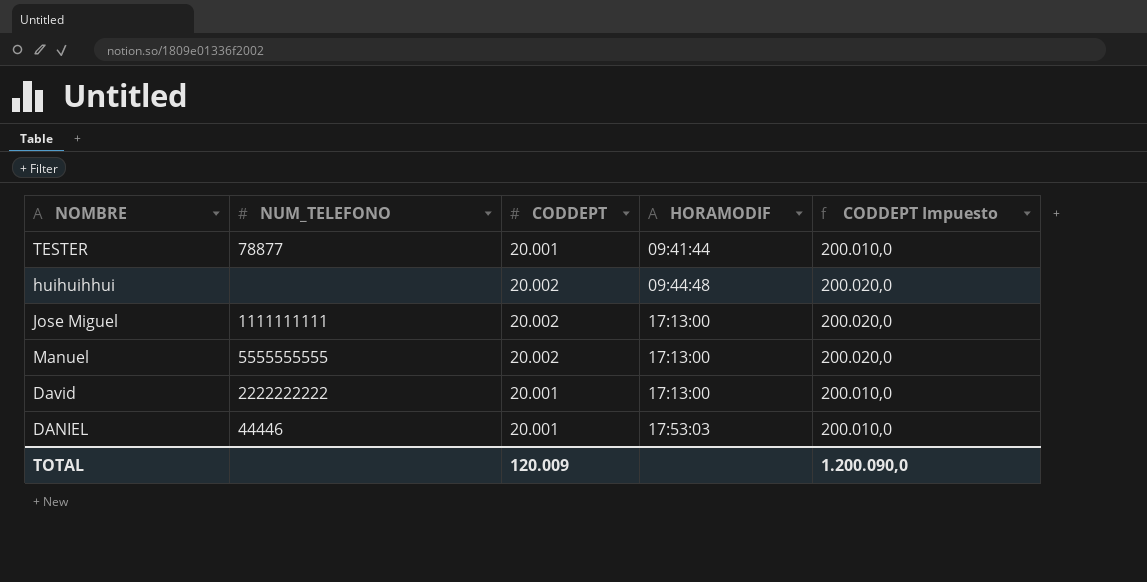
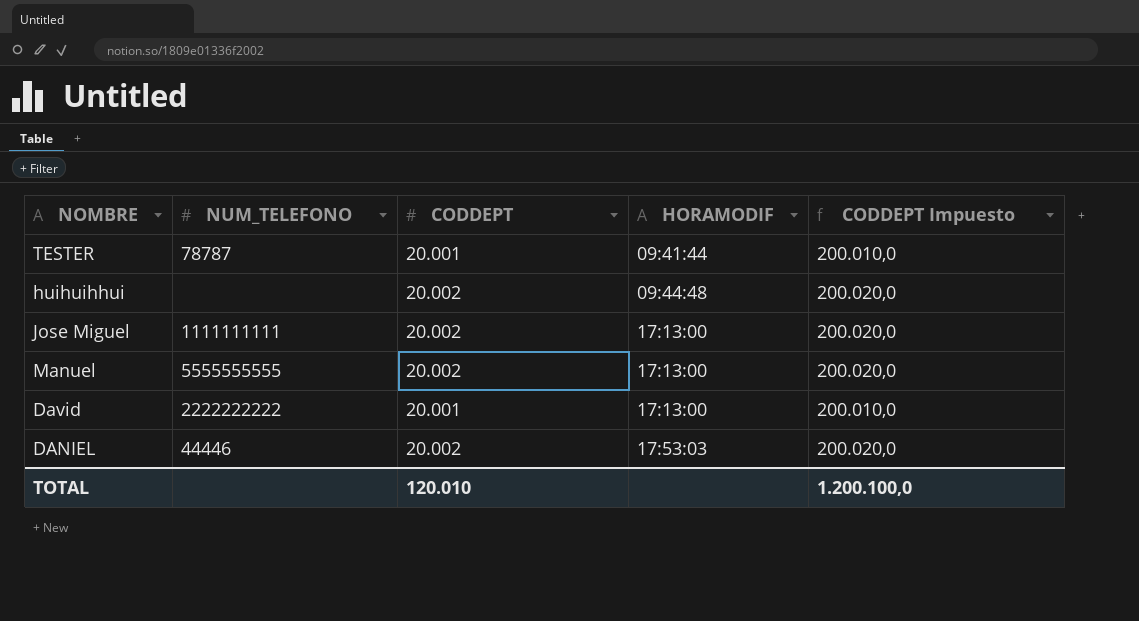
TESTER | NUM_TELEFONO: 78877 -> 78787
DANIEL | CODDEPT: 20.001 -> 20.002
DANIEL | CODDEPT Impuesto: 200.010,0 -> 200.020,0
TOTAL | CODDEPT: 120.009 -> 120.010
TOTAL | CODDEPT Impuesto: 1.200.090,0 -> 1.200.100,0

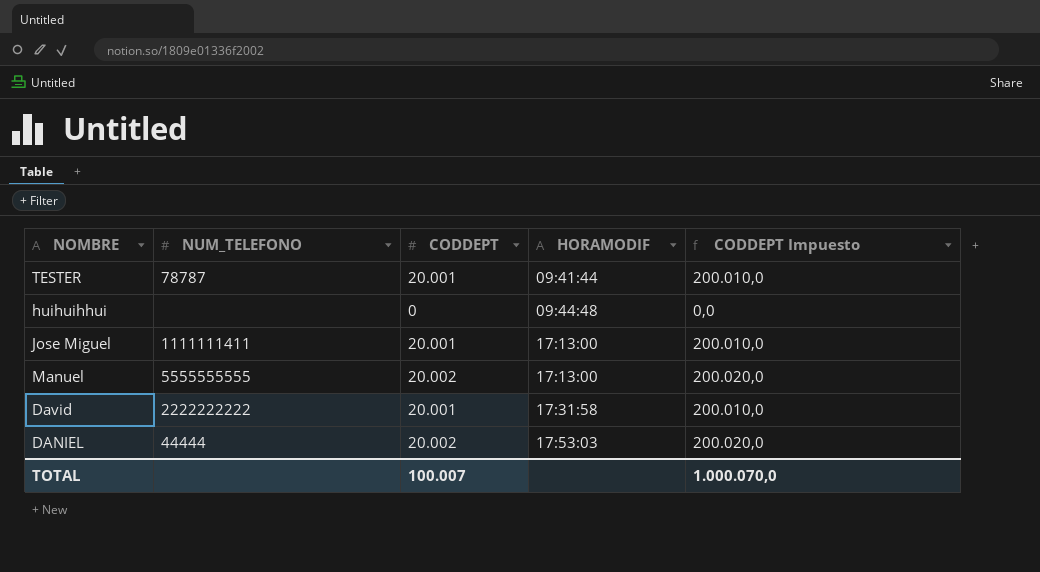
huihuihhui | CODDEPT: 20.002 -> 0
huihuihhui | CODDEPT Impuesto: 200.020,0 -> 0,0
Jose Miguel | NUM_TELEFONO: 1111111111 -> 1111111411
Jose Miguel | CODDEPT: 20.002 -> 20.001
Jose Miguel | CODDEPT Impuesto: 200.020,0 -> 200.010,0
David | HORAMODIF: 17:13:00 -> 17:31:58
DANIEL | NUM_TELEFONO: 44446 -> 44444
TOTAL | CODDEPT: 120.010 -> 100.007
TOTAL | CODDEPT Impuesto: 1.200.100,0 -> 1.000.070,0

